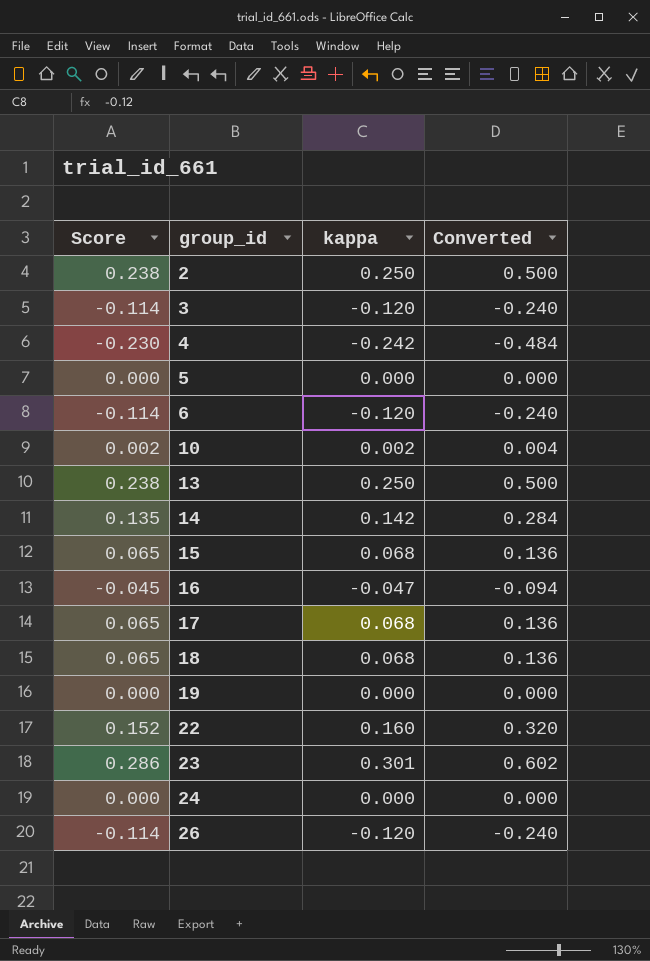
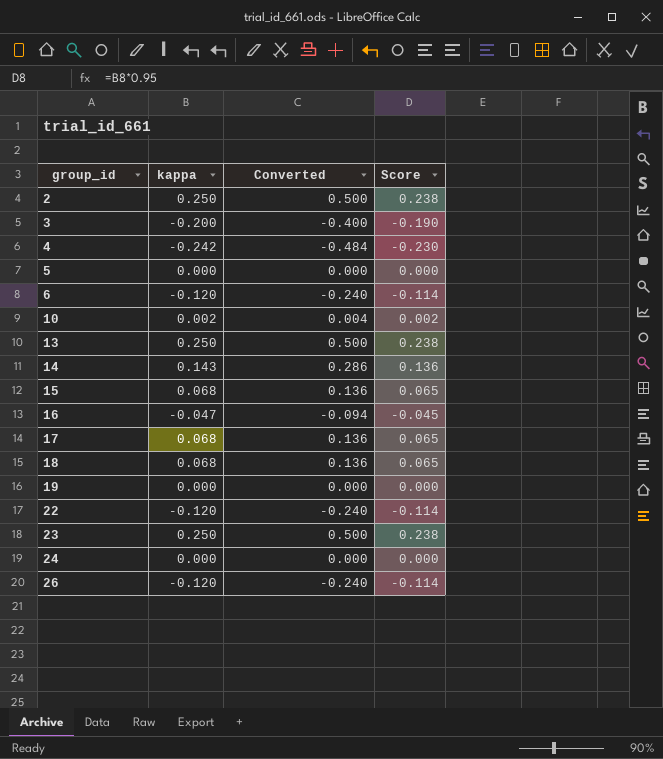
column Score | position: 1 -> 4
3 | kappa: -0.120 -> -0.200
3 | Converted: -0.240 -> -0.400
3 | Score: -0.114 -> -0.190
14 | kappa: 0.142 -> 0.143
14 | Converted: 0.284 -> 0.286
14 | Score: 0.135 -> 0.136
22 | kappa: 0.160 -> -0.120
22 | Converted: 0.320 -> -0.240
22 | Score: 0.152 -> -0.114
23 | kappa: 0.301 -> 0.250
23 | Converted: 0.602 -> 0.500
23 | Score: 0.286 -> 0.238

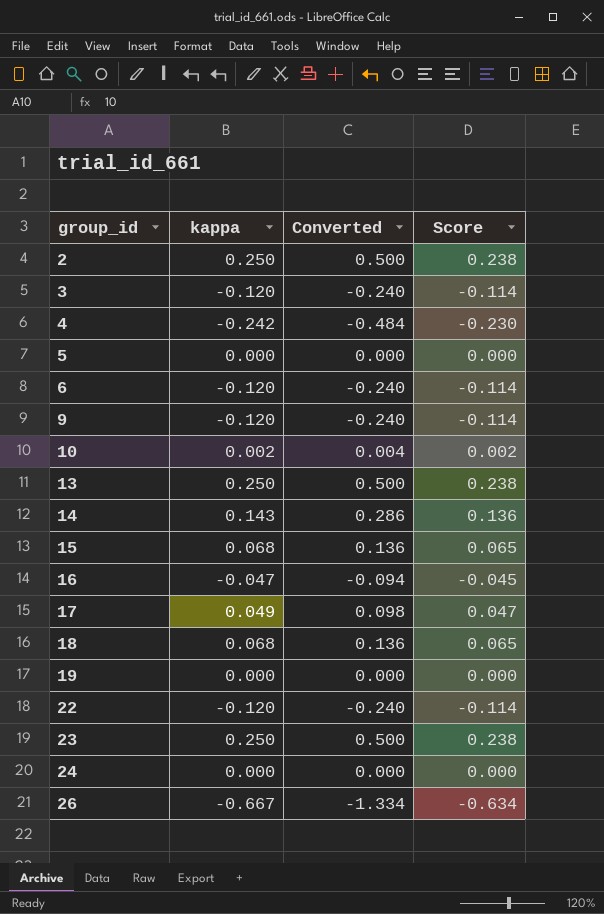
3 | kappa: -0.200 -> -0.120
3 | Converted: -0.400 -> -0.240
3 | Score: -0.190 -> -0.114
row 9: none -> -0.120 | -0.240 | -0.114
17 | kappa: 0.068 -> 0.049
17 | Converted: 0.136 -> 0.098
17 | Score: 0.065 -> 0.047
26 | kappa: -0.120 -> -0.667
26 | Converted: -0.240 -> -1.334
26 | Score: -0.114 -> -0.634

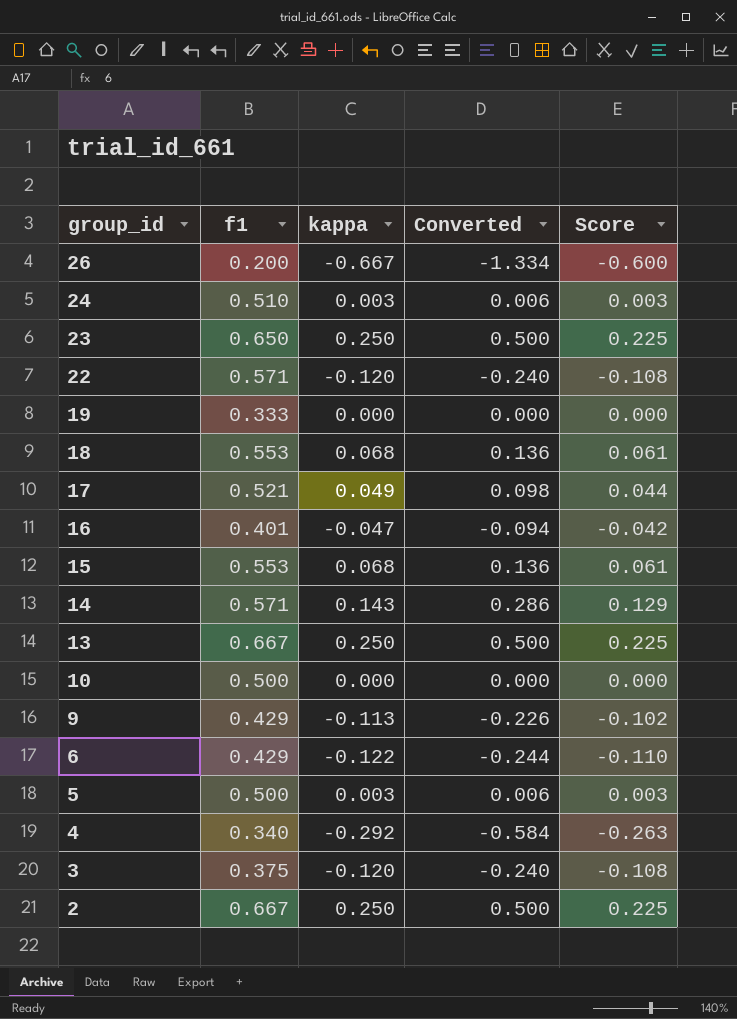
row order: group_id ascending -> group_id descending
column f1 | position: none -> 2
column Score | formula: [kappa] * 0.95 -> [kappa] * 0.9
24 | kappa: 0.000 -> 0.003
24 | Converted: 0.000 -> 0.006
10 | kappa: 0.002 -> 0.000
10 | Converted: 0.004 -> 0.000
9 | kappa: -0.120 -> -0.113
9 | Converted: -0.240 -> -0.226
6 | kappa: -0.120 -> -0.122
6 | Converted: -0.240 -> -0.244
5 | kappa: 0.000 -> 0.003
5 | Converted: 0.000 -> 0.006
4 | kappa: -0.242 -> -0.292
4 | Converted: -0.484 -> -0.584

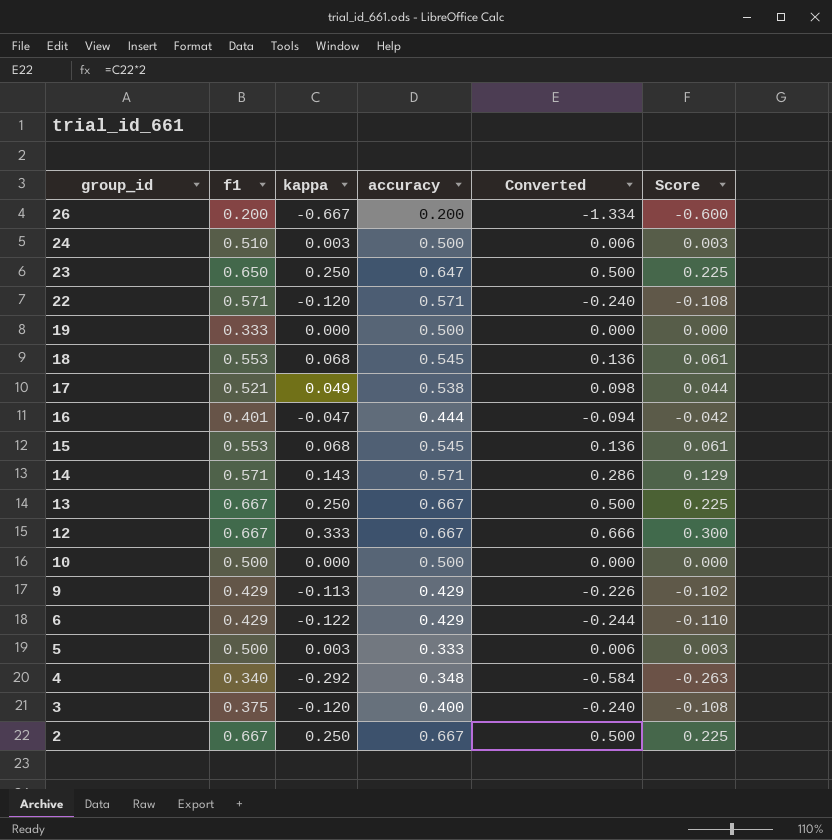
column accuracy | position: none -> 4
row 12: none -> 0.667 | 0.333 | 0.667 | 0.666 | 0.300

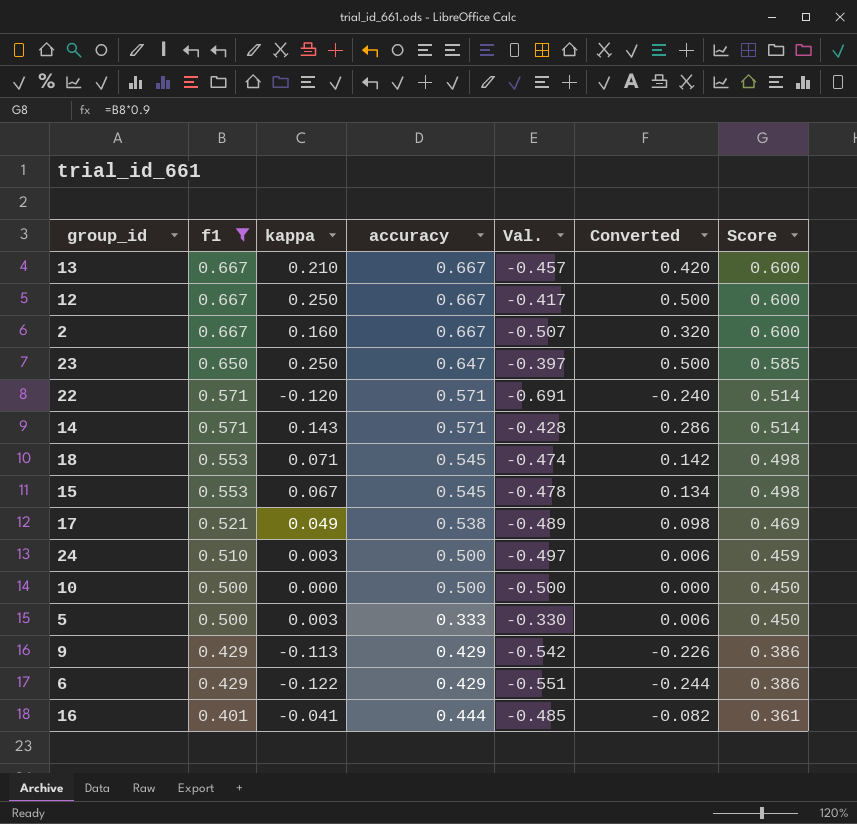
filter: none -> f1 >= 0.401
row order: group_id descending -> f1 descending
column Val. | formula: none -> [kappa] - [accuracy]
column Score | formula: [kappa] * 0.9 -> [f1] * 0.9
13 | kappa: 0.250 -> 0.210
13 | Converted: 0.500 -> 0.420
12 | kappa: 0.333 -> 0.250
12 | Converted: 0.666 -> 0.500
2 | kappa: 0.250 -> 0.160
2 | Converted: 0.500 -> 0.320
18 | kappa: 0.068 -> 0.071
18 | Converted: 0.136 -> 0.142
15 | kappa: 0.068 -> 0.067
15 | Converted: 0.136 -> 0.134
16 | kappa: -0.047 -> -0.041
16 | Converted: -0.094 -> -0.082

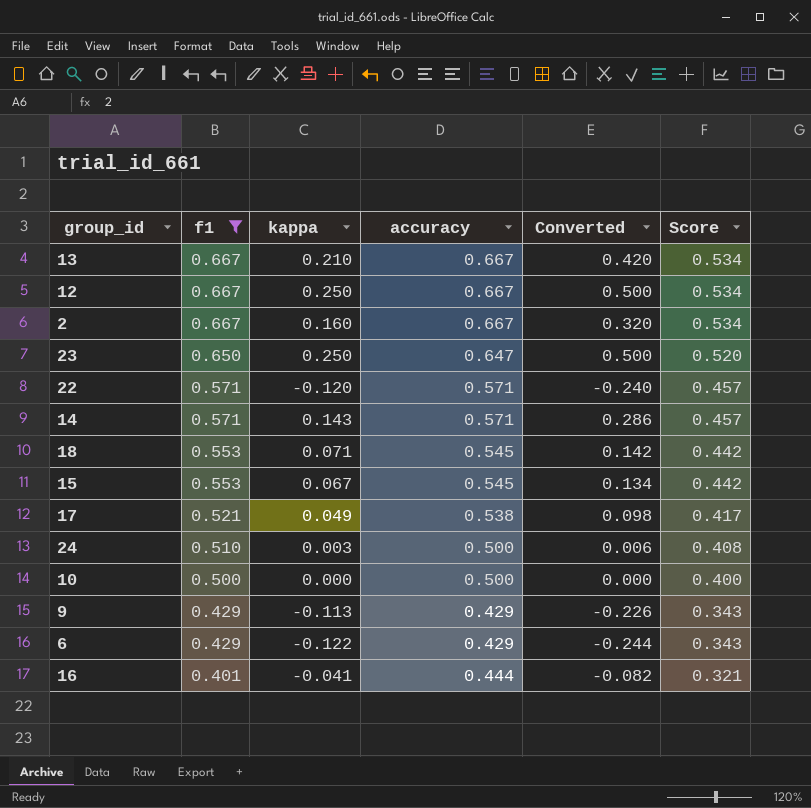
column Val. | formula: [kappa] - [accuracy] -> none
column Score | formula: [f1] * 0.9 -> [f1] * 0.8
row 5: 0.500 | 0.003 | 0.333 | -0.330 | 0.006 | 0.450 -> none

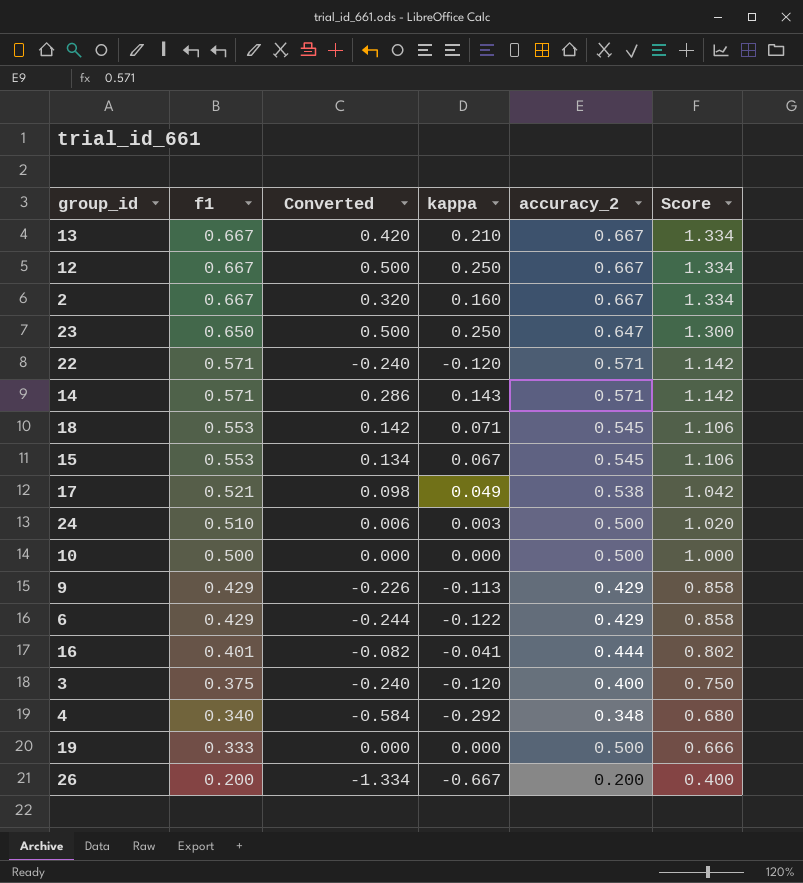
filter: f1 >= 0.401 -> none
column Converted | position: 5 -> 3
column name: accuracy -> accuracy_2
column Score | formula: [f1] * 0.8 -> [f1] * 2

